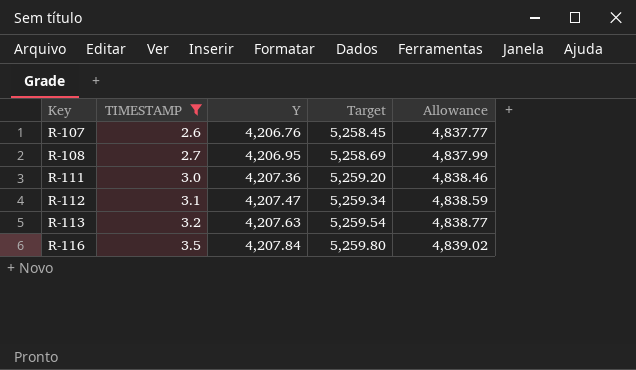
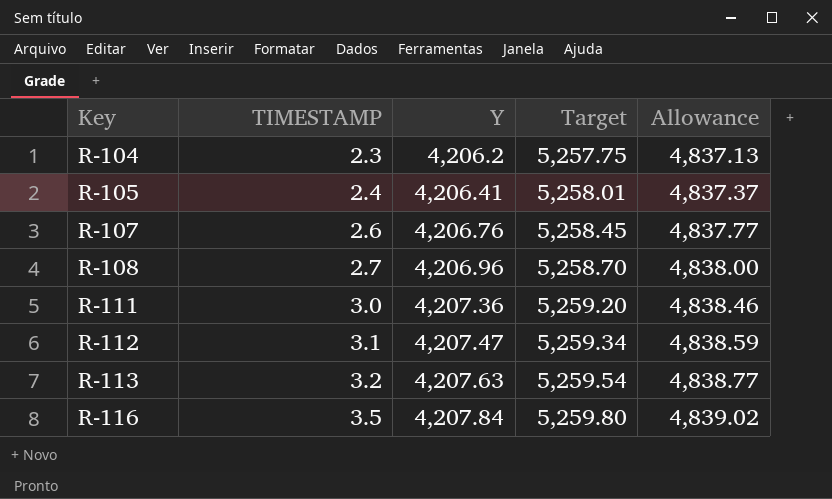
filter: TIMESTAMP >= 2.6 -> none
R-108 | Y: 4,206.95 -> 4,206.96
R-108 | Target: 5,258.69 -> 5,258.70
R-108 | Allowance: 4,837.99 -> 4,838.00

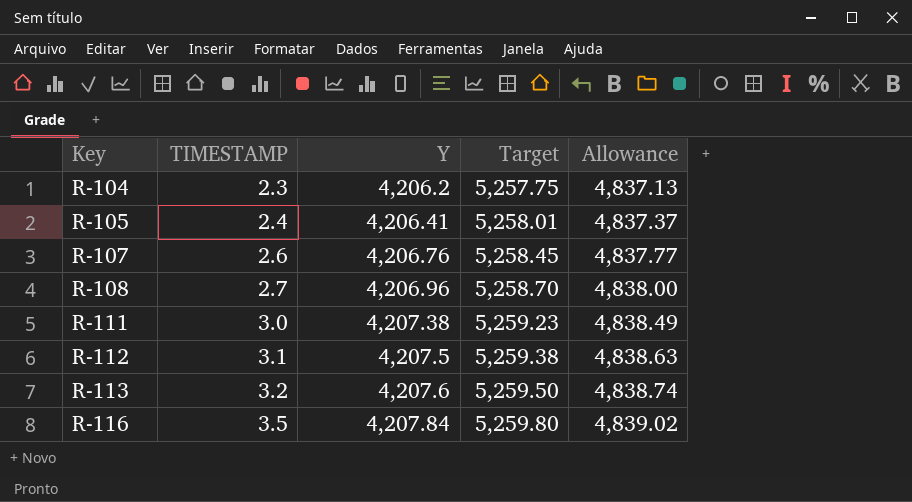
R-111 | Y: 4,207.36 -> 4,207.38
R-111 | Target: 5,259.20 -> 5,259.23
R-111 | Allowance: 4,838.46 -> 4,838.49
R-112 | Y: 4,207.47 -> 4,207.5
R-112 | Target: 5,259.34 -> 5,259.38
R-112 | Allowance: 4,838.59 -> 4,838.63
R-113 | Y: 4,207.63 -> 4,207.6
R-113 | Target: 5,259.54 -> 5,259.50
R-113 | Allowance: 4,838.77 -> 4,838.74

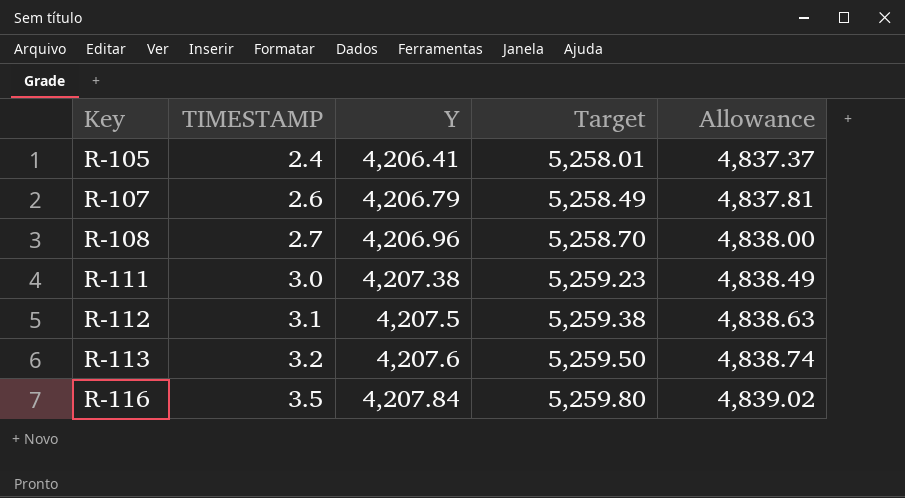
row R-104: 2.3 | 4,206.2 | 5,257.75 | 4,837.13 -> none
R-107 | Y: 4,206.76 -> 4,206.79
R-107 | Target: 5,258.45 -> 5,258.49
R-107 | Allowance: 4,837.77 -> 4,837.81

